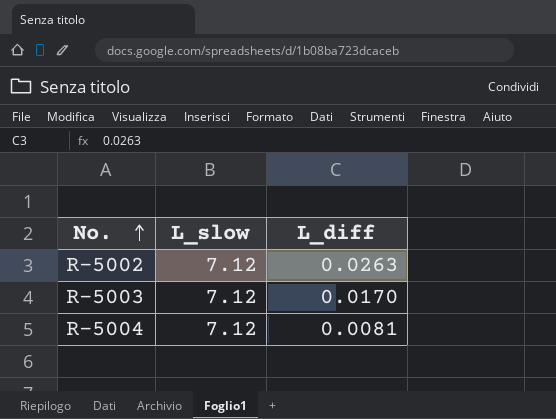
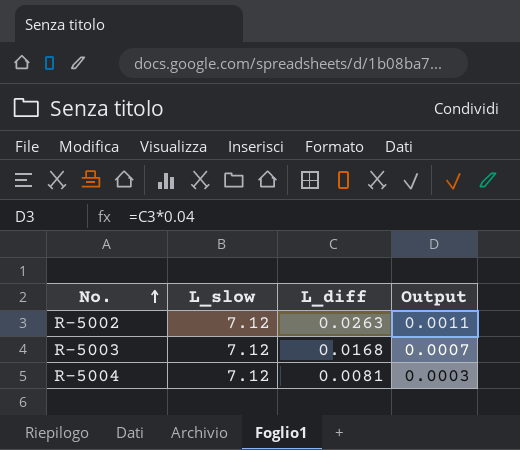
column Output | formula: none -> [L_diff] * 0.04
R-5003 | L_diff: 0.0170 -> 0.0168

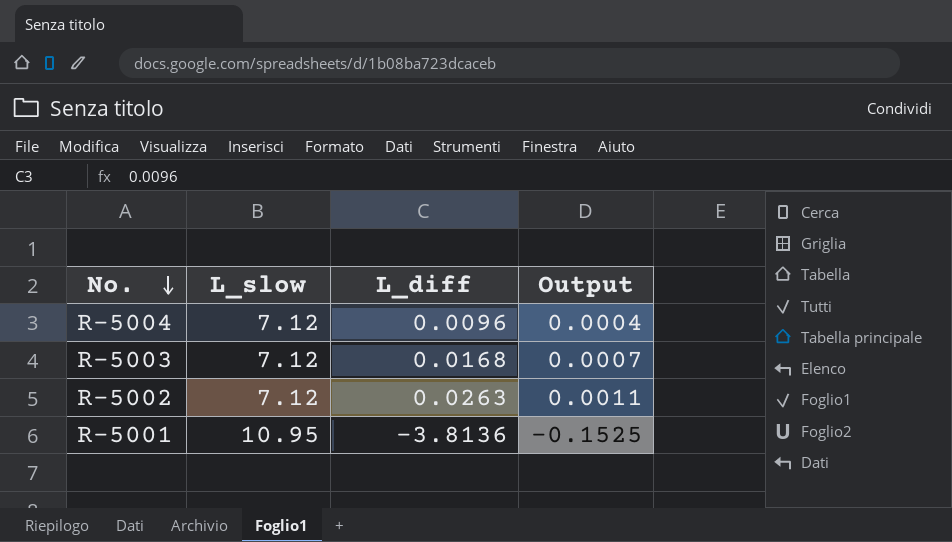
row order: No. ascending -> No. descending
R-5004 | L_diff: 0.0081 -> 0.0096
R-5004 | Output: 0.0003 -> 0.0004
row R-5001: none -> 10.95 | -3.8136 | -0.1525

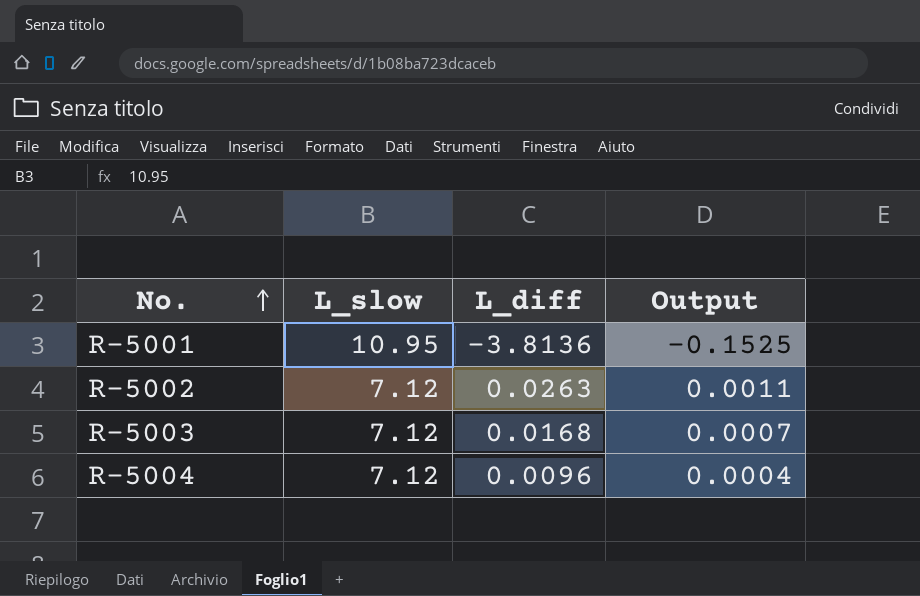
row order: No. descending -> No. ascending

